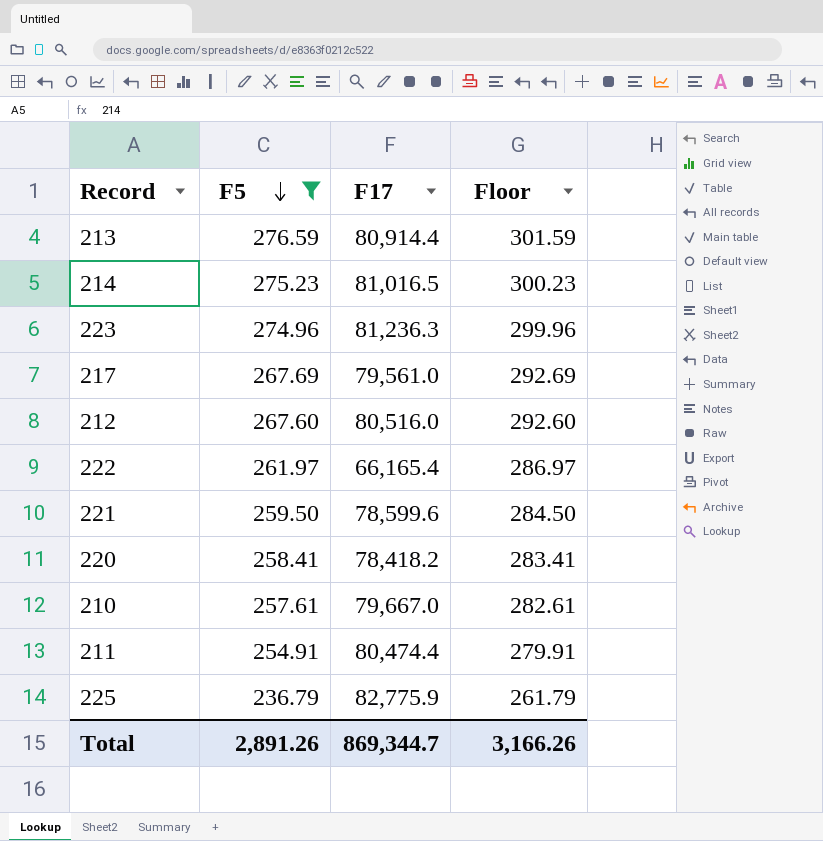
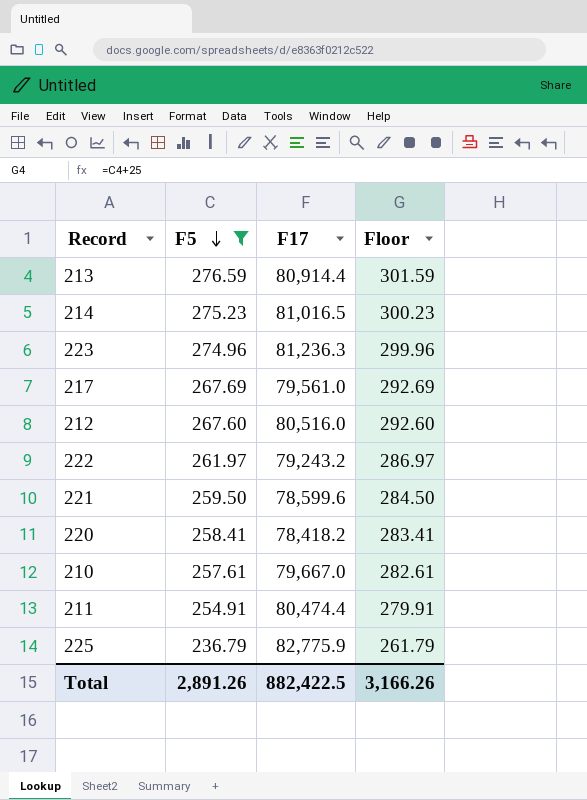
222 | F17: 66,165.4 -> 79,243.2
Total | F17: 869,344.7 -> 882,422.5

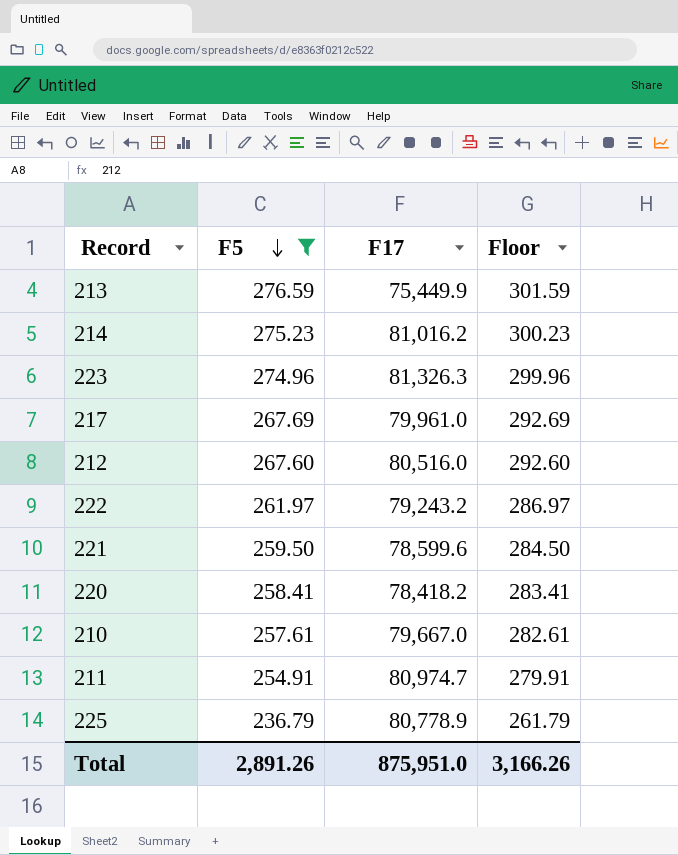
213 | F17: 80,914.4 -> 75,449.9
214 | F17: 81,016.5 -> 81,016.2
223 | F17: 81,236.3 -> 81,326.3
217 | F17: 79,561.0 -> 79,961.0
211 | F17: 80,474.4 -> 80,974.7
225 | F17: 82,775.9 -> 80,778.9
Total | F17: 882,422.5 -> 875,951.0

